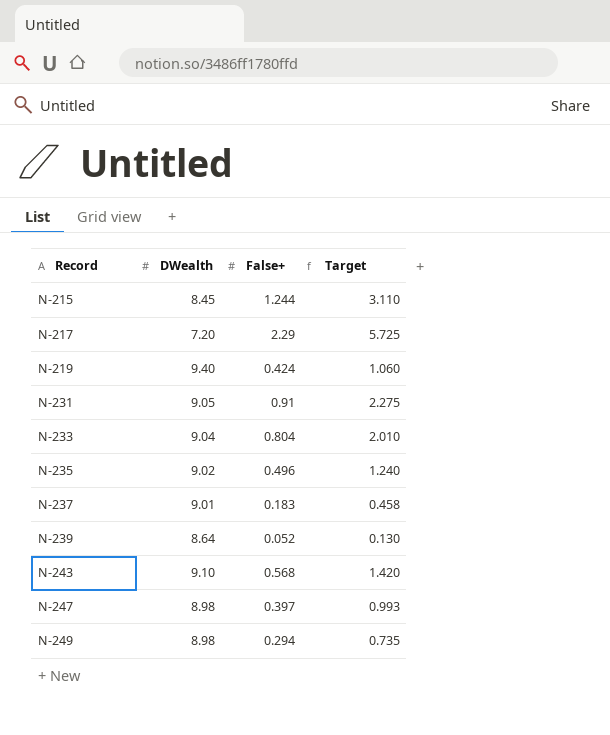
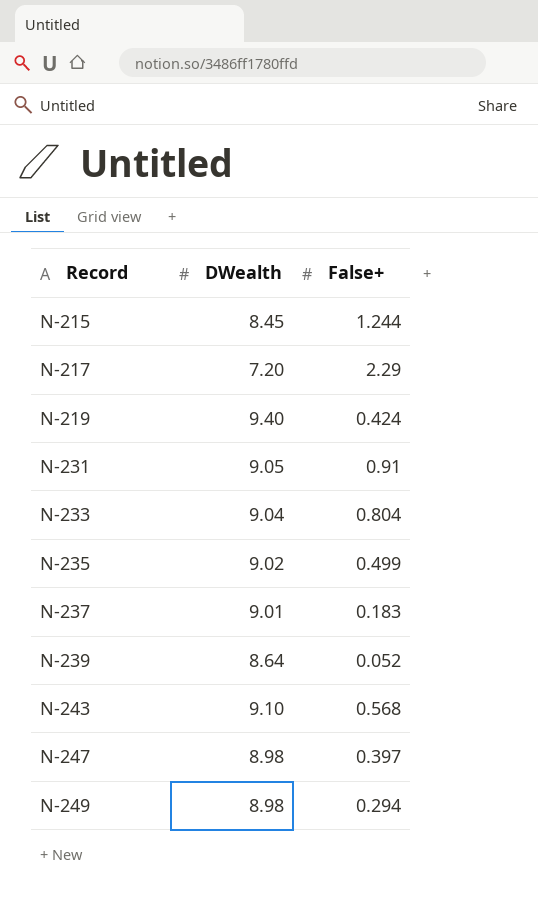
column Target | formula: [False+] * 2.5 -> none
N-235 | False+: 0.496 -> 0.499

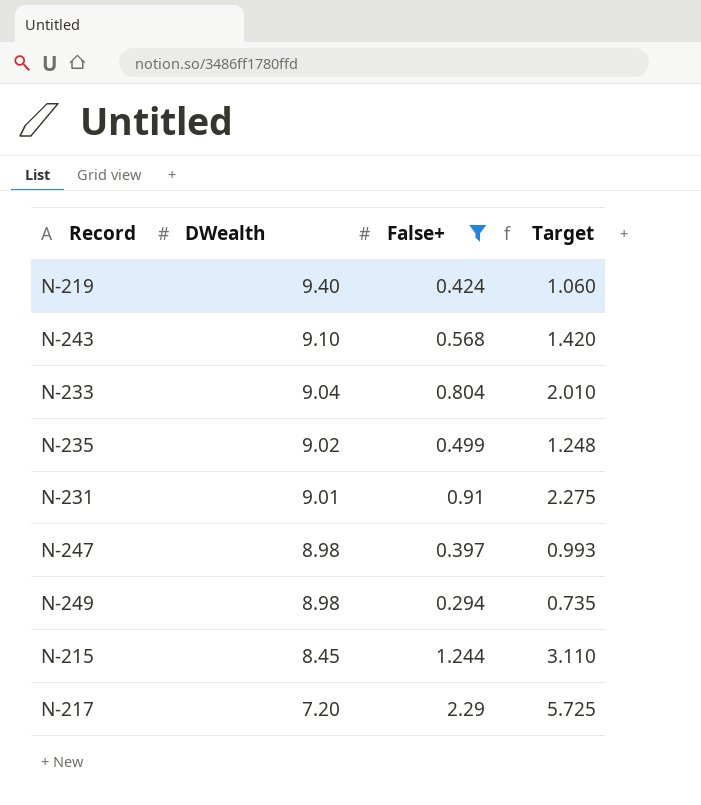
filter: none -> False+ >= 0.294
row order: Record ascending -> DWealth descending
column Target | formula: none -> [False+] * 2.5
N-231 | DWealth: 9.05 -> 9.01

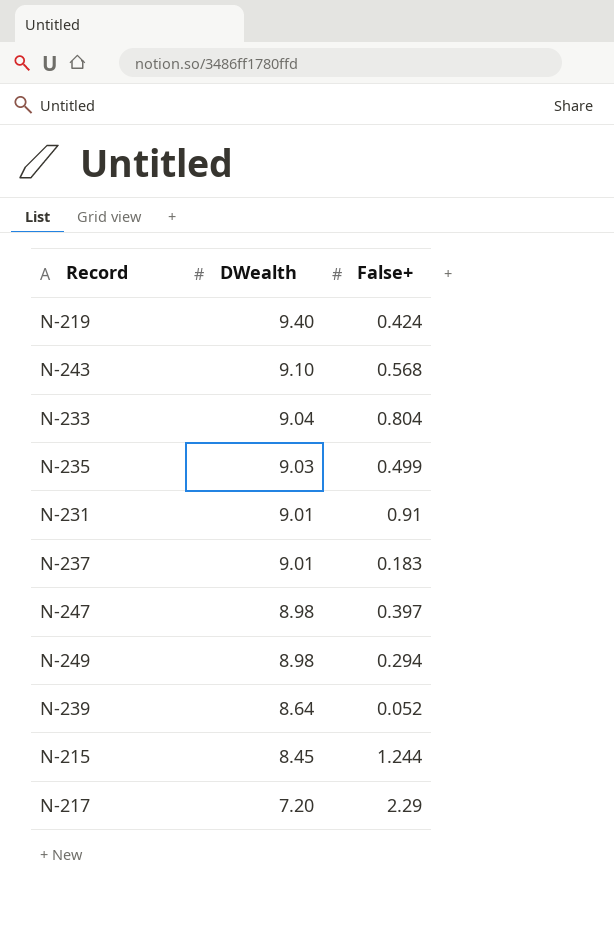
filter: False+ >= 0.294 -> none
column Target | formula: [False+] * 2.5 -> none
N-235 | DWealth: 9.02 -> 9.03

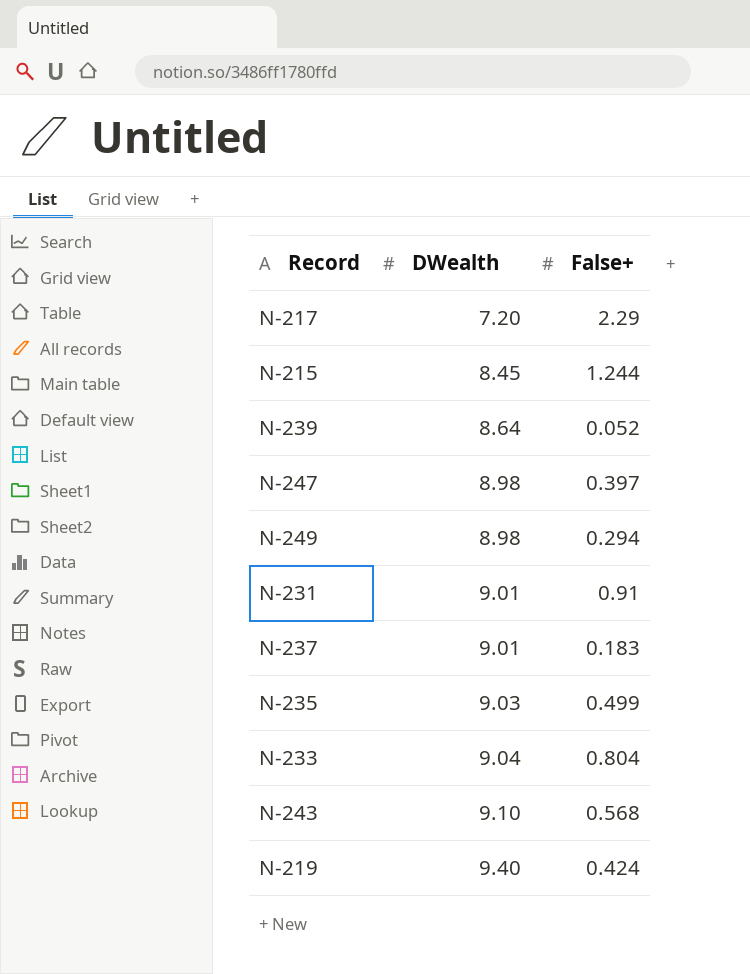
row order: DWealth descending -> DWealth ascending

